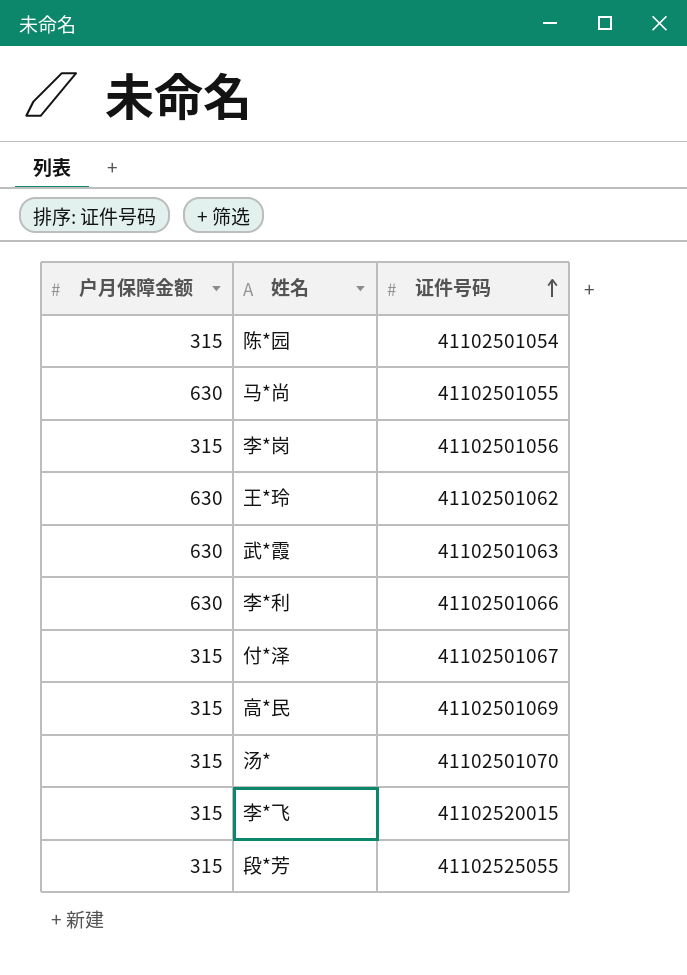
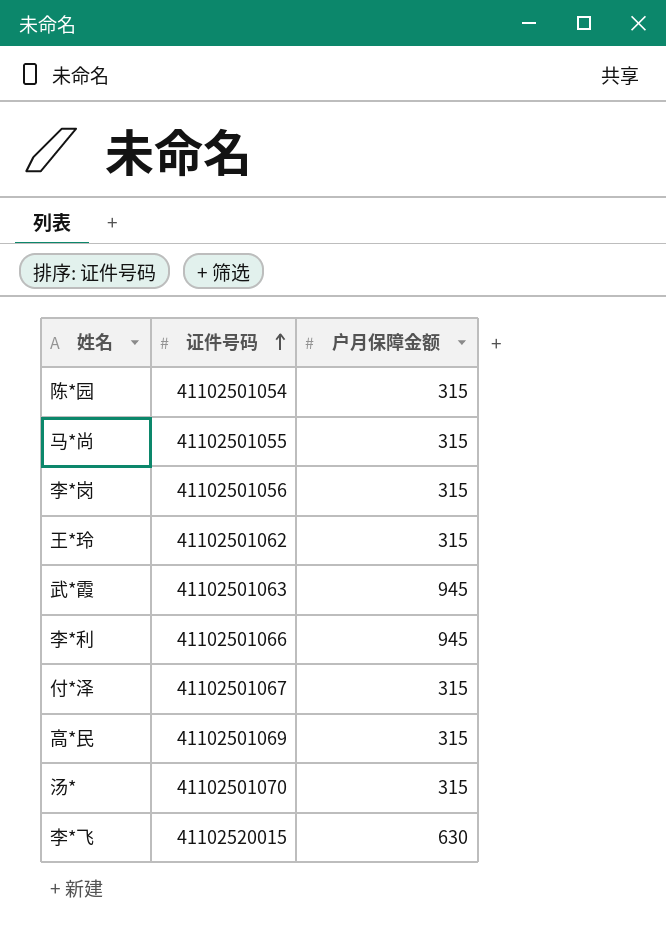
column 户月保障金额 | position: 1 -> 3
row 段*芳: 315 | 41102525055 -> none
马*尚 | 户月保障金额: 630 -> 315
王*玲 | 户月保障金额: 630 -> 315
武*霞 | 户月保障金额: 630 -> 945
李*利 | 户月保障金额: 630 -> 945
李*飞 | 户月保障金额: 315 -> 630

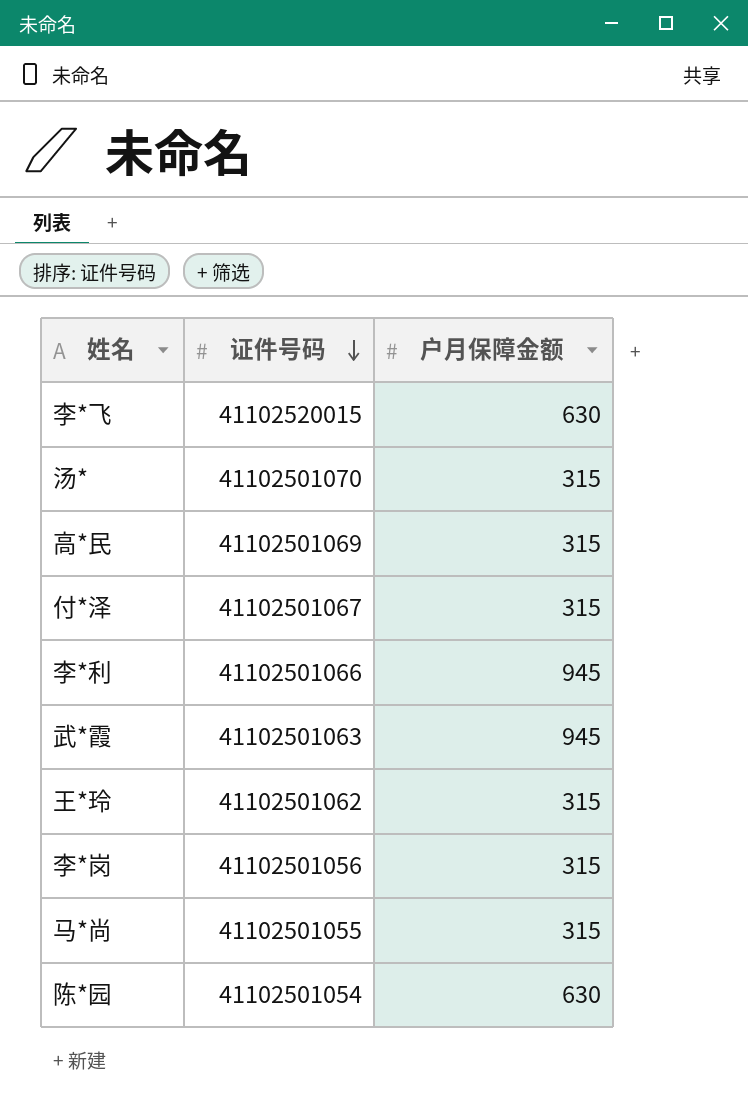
row order: 证件号码 ascending -> 证件号码 descending
陈*园 | 户月保障金额: 315 -> 630

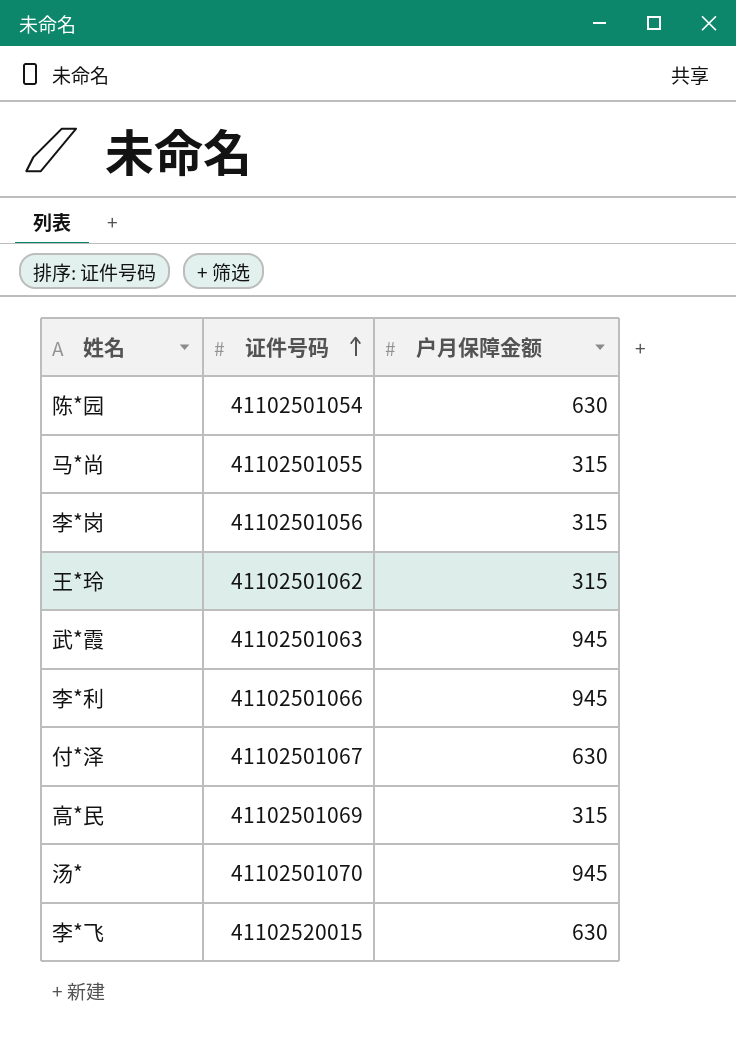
row order: 证件号码 descending -> 证件号码 ascending
付*泽 | 户月保障金额: 315 -> 630
汤* | 户月保障金额: 315 -> 945

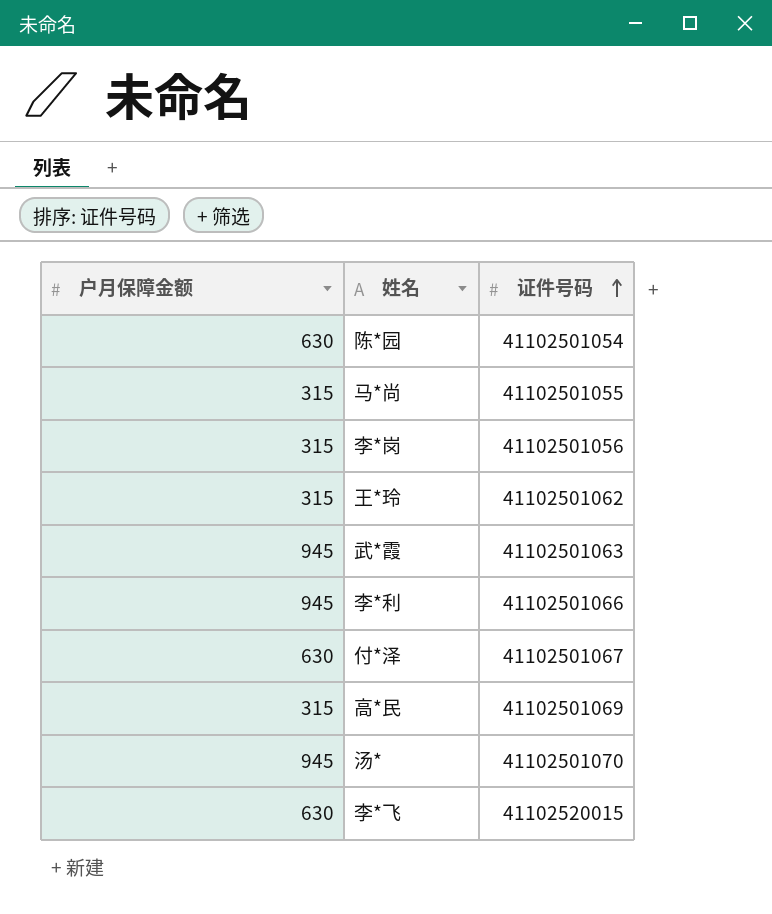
column 户月保障金额 | position: 3 -> 1

